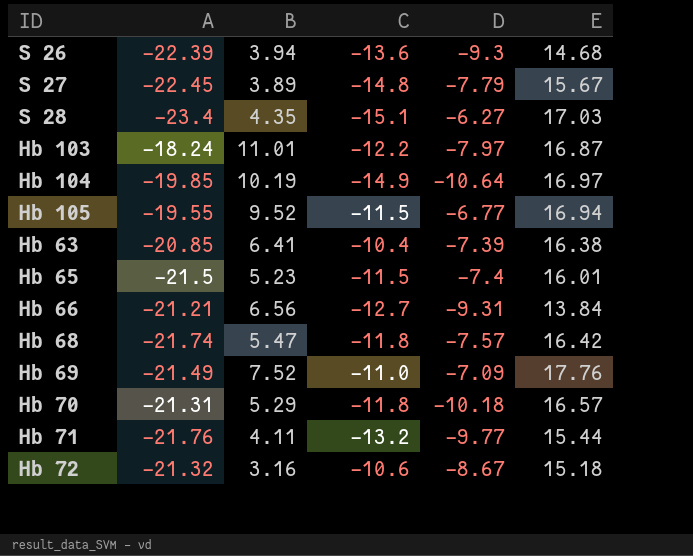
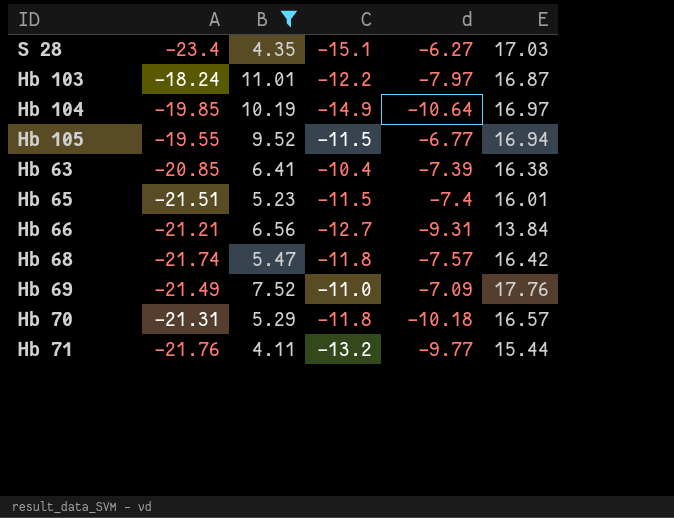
filter: none -> B >= 4.11
column name: D -> d
Hb 65 | A: -21.5 -> -21.51

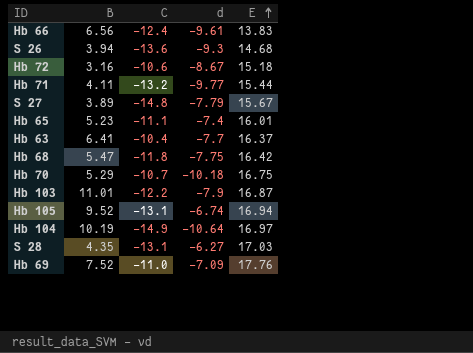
filter: B >= 4.11 -> none
row order: none -> E ascending
column A | position: 2 -> none
Hb 66 | C: -12.7 -> -12.4
Hb 66 | d: -9.31 -> -9.61
Hb 66 | E: 13.84 -> 13.83
Hb 65 | C: -11.5 -> -11.1
Hb 63 | d: -7.39 -> -7.7
Hb 63 | E: 16.38 -> 16.37
Hb 68 | d: -7.57 -> -7.75
Hb 70 | C: -11.8 -> -10.7
Hb 70 | E: 16.57 -> 16.75
Hb 103 | d: -7.97 -> -7.9
Hb 105 | C: -11.5 -> -13.1
Hb 105 | d: -6.77 -> -6.74
S 28 | C: -15.1 -> -13.1

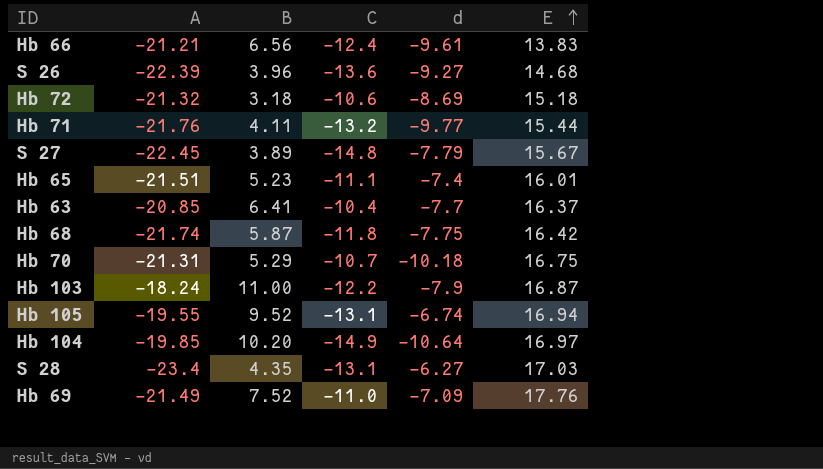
column A | position: none -> 2
S 26 | B: 3.94 -> 3.96
S 26 | d: -9.3 -> -9.27
Hb 72 | B: 3.16 -> 3.18
Hb 72 | d: -8.67 -> -8.69
Hb 68 | B: 5.47 -> 5.87
Hb 103 | B: 11.01 -> 11.00
Hb 104 | B: 10.19 -> 10.20

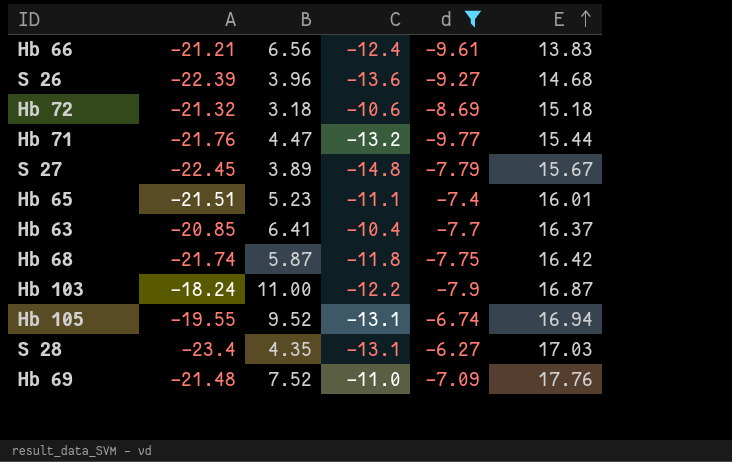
filter: none -> d >= -9.77
Hb 71 | B: 4.11 -> 4.47
Hb 69 | A: -21.49 -> -21.48

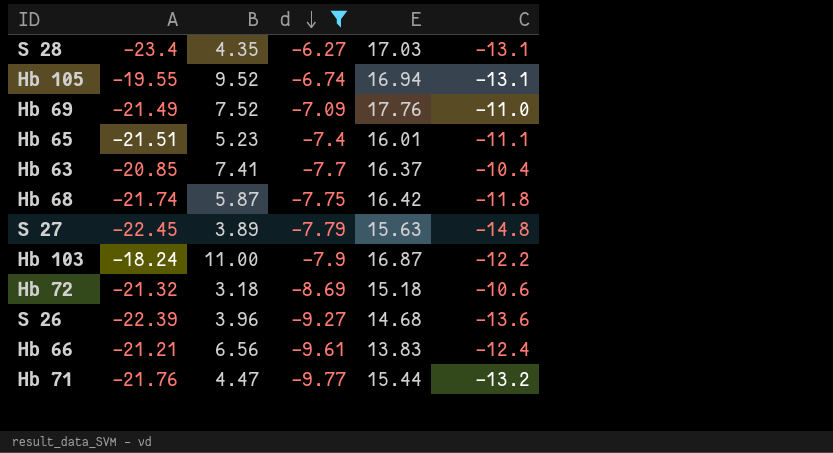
row order: E ascending -> d descending
column C | position: 4 -> 6
Hb 69 | A: -21.48 -> -21.49
Hb 63 | B: 6.41 -> 7.41
S 27 | E: 15.67 -> 15.63

